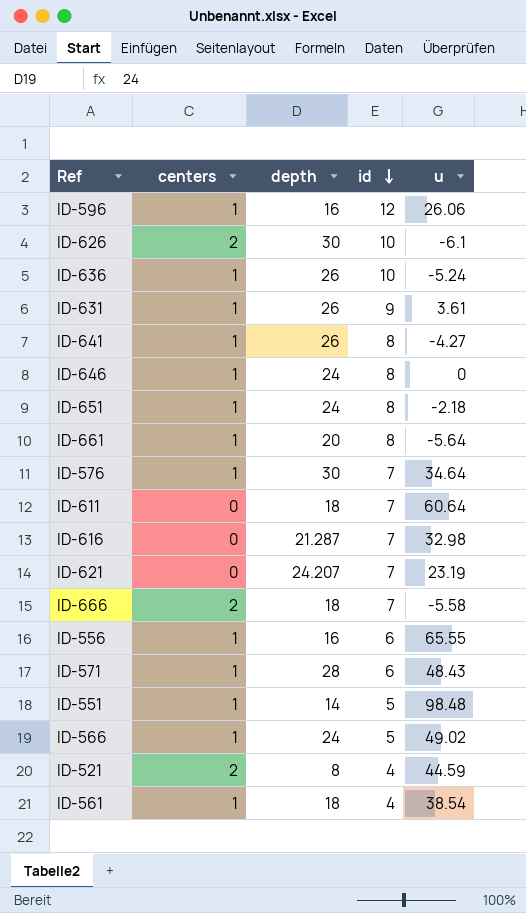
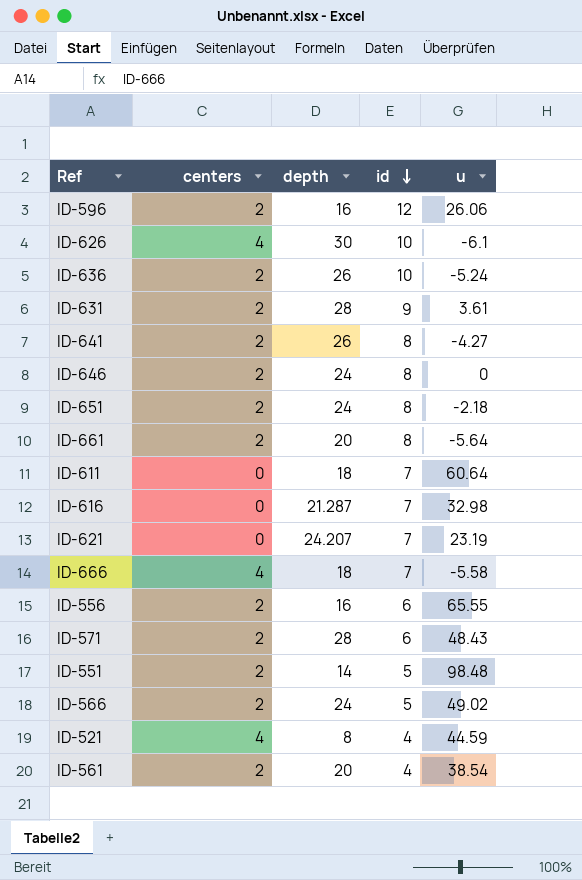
row ID-576: 1 | 30 | 7 | 34.64 -> none
ID-596 | centers: 1 -> 2
ID-626 | centers: 2 -> 4
ID-636 | centers: 1 -> 2
ID-631 | centers: 1 -> 2
ID-631 | depth: 26 -> 28
ID-641 | centers: 1 -> 2
ID-646 | centers: 1 -> 2
ID-651 | centers: 1 -> 2
ID-661 | centers: 1 -> 2
ID-666 | centers: 2 -> 4
ID-556 | centers: 1 -> 2
ID-571 | centers: 1 -> 2
ID-551 | centers: 1 -> 2
ID-566 | centers: 1 -> 2
ID-521 | centers: 2 -> 4
ID-561 | centers: 1 -> 2
ID-561 | depth: 18 -> 20

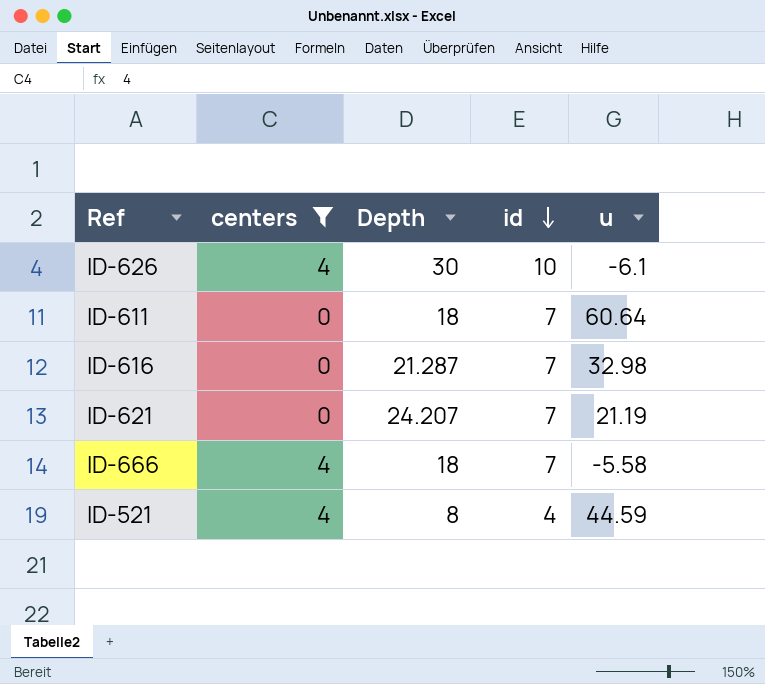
filter: none -> centers != 2
column name: depth -> Depth
ID-621 | u: 23.19 -> 21.19

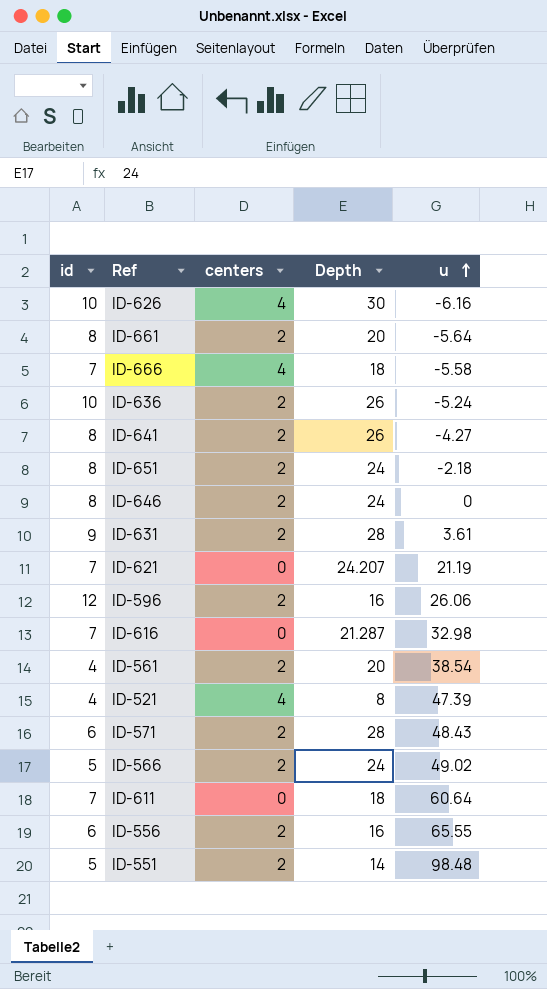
filter: centers != 2 -> none
row order: id descending -> u ascending
column id | position: 4 -> 1
ID-626 | u: -6.1 -> -6.16
ID-521 | u: 44.59 -> 47.39

